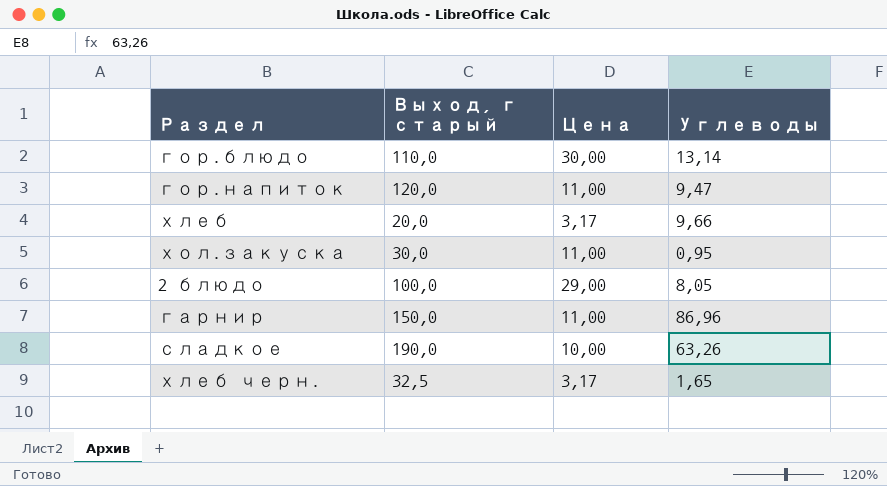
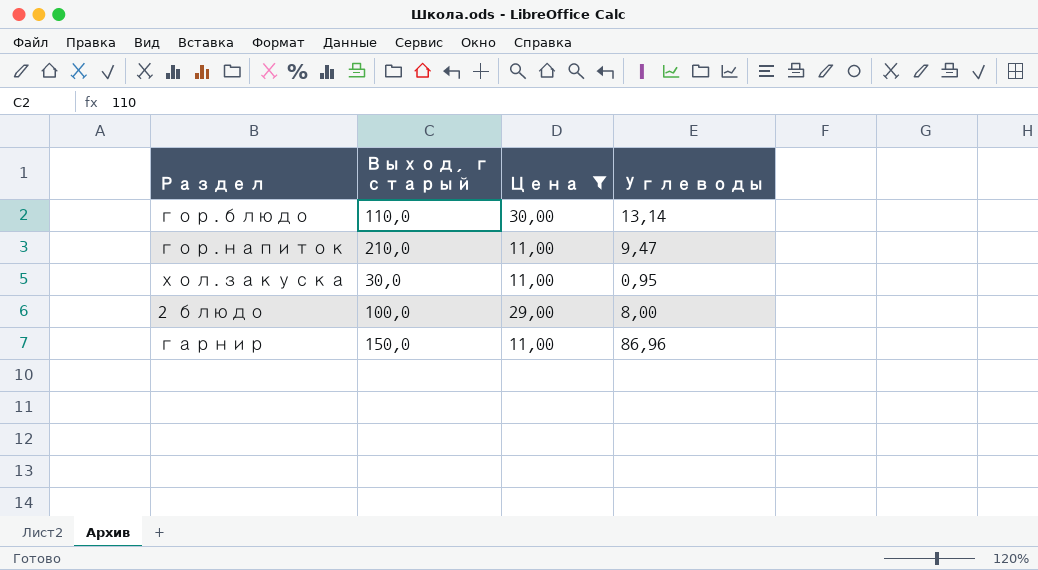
filter: none -> Цена >= 11,00
гор.напиток | Выход, г старый: 120,0 -> 210,0
2 блюдо | Углеводы: 8,05 -> 8,00

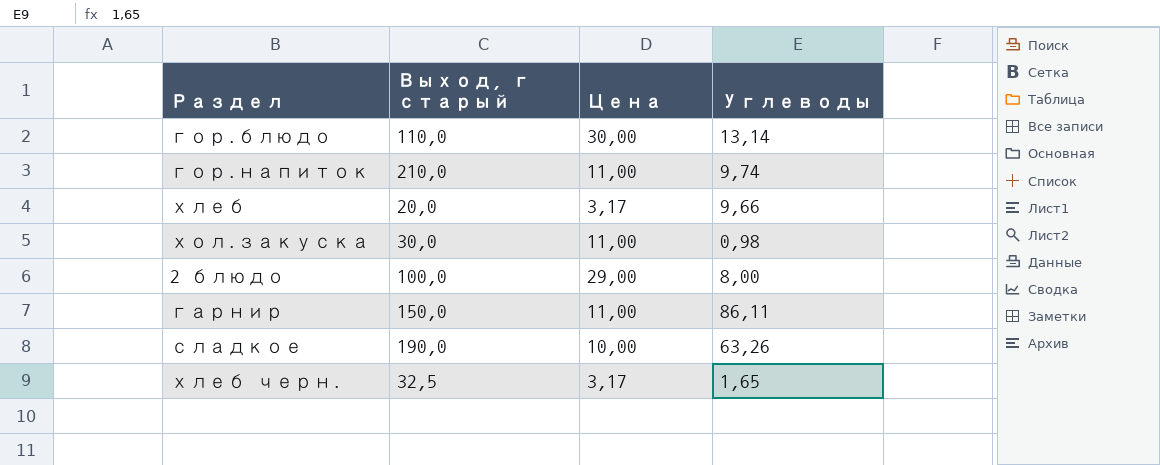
filter: Цена >= 11,00 -> none
гор.напиток | Углеводы: 9,47 -> 9,74
хол.закуска | Углеводы: 0,95 -> 0,98
гарнир | Углеводы: 86,96 -> 86,11

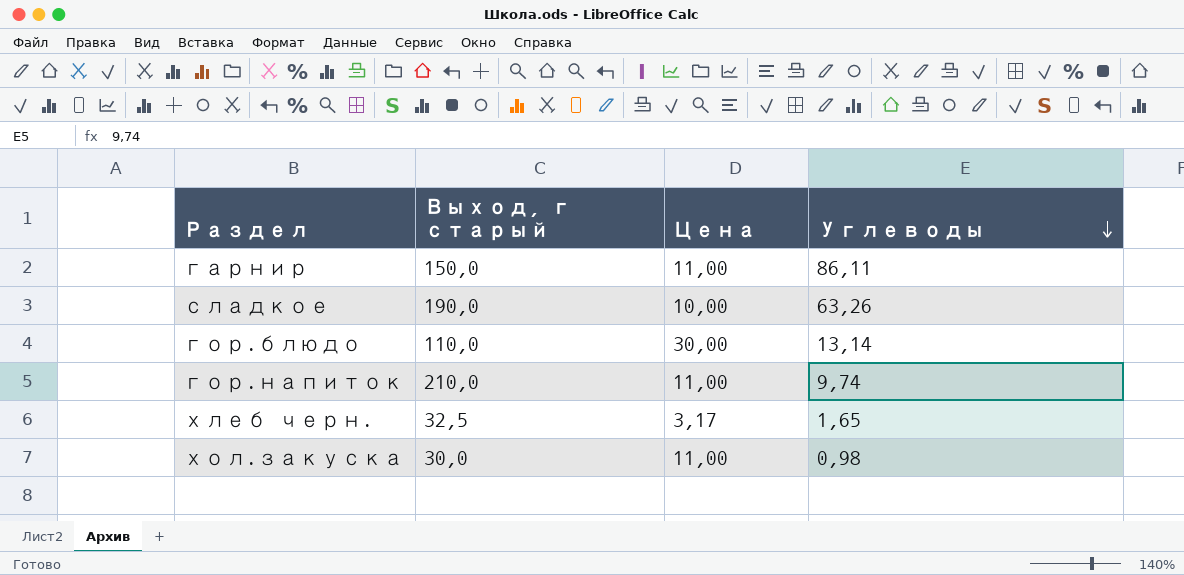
row order: none -> Углеводы descending
row хлеб: 20,0 | 3,17 | 9,66 -> none
row 2 блюдо: 100,0 | 29,00 | 8,00 -> none

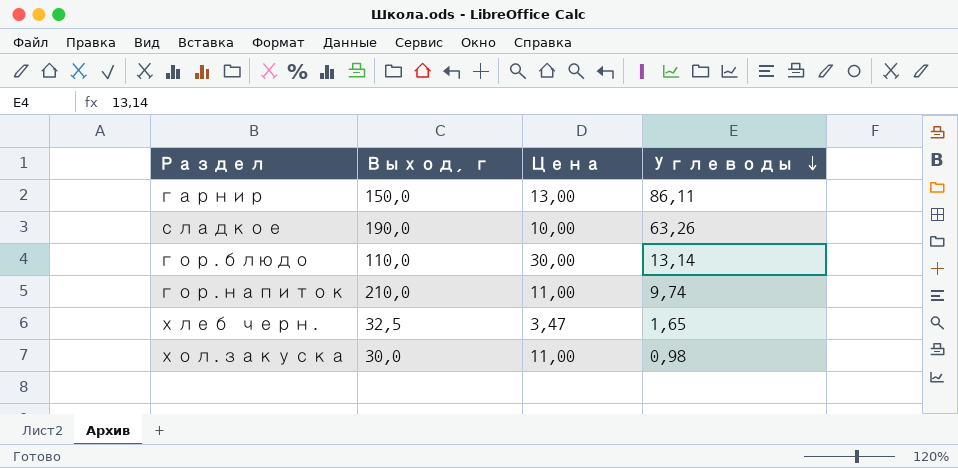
column name: Выход, г старый -> Выход, г
гарнир | Цена: 11,00 -> 13,00
хлеб черн. | Цена: 3,17 -> 3,47

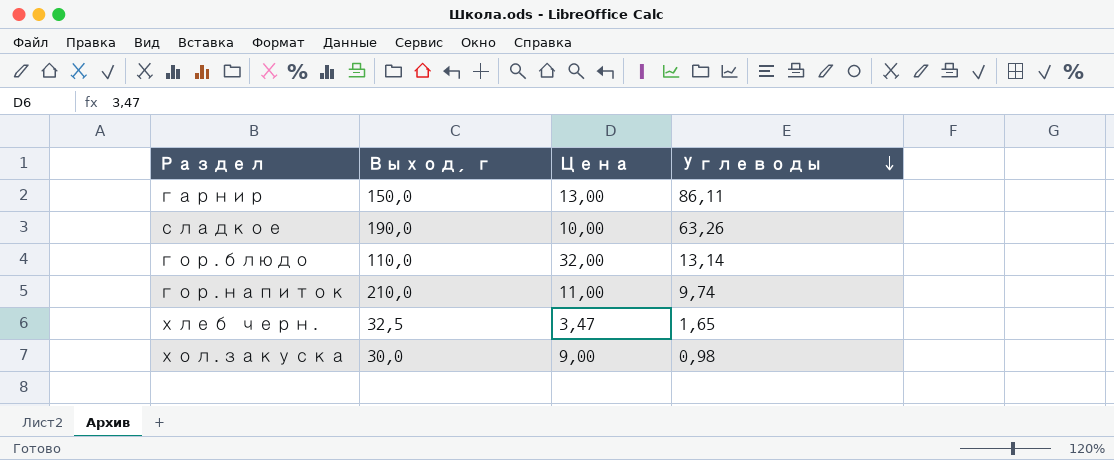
гор.блюдо | Цена: 30,00 -> 32,00
хол.закуска | Цена: 11,00 -> 9,00

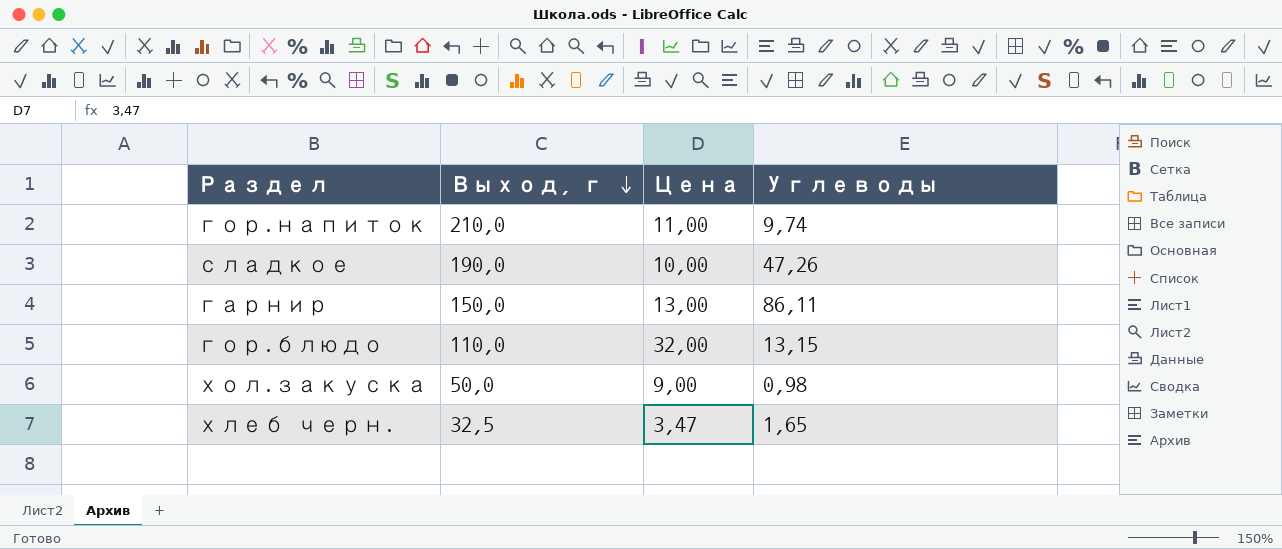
row order: Углеводы descending -> Выход, г descending
сладкое | Углеводы: 63,26 -> 47,26
гор.блюдо | Углеводы: 13,14 -> 13,15
хол.закуска | Выход, г: 30,0 -> 50,0

